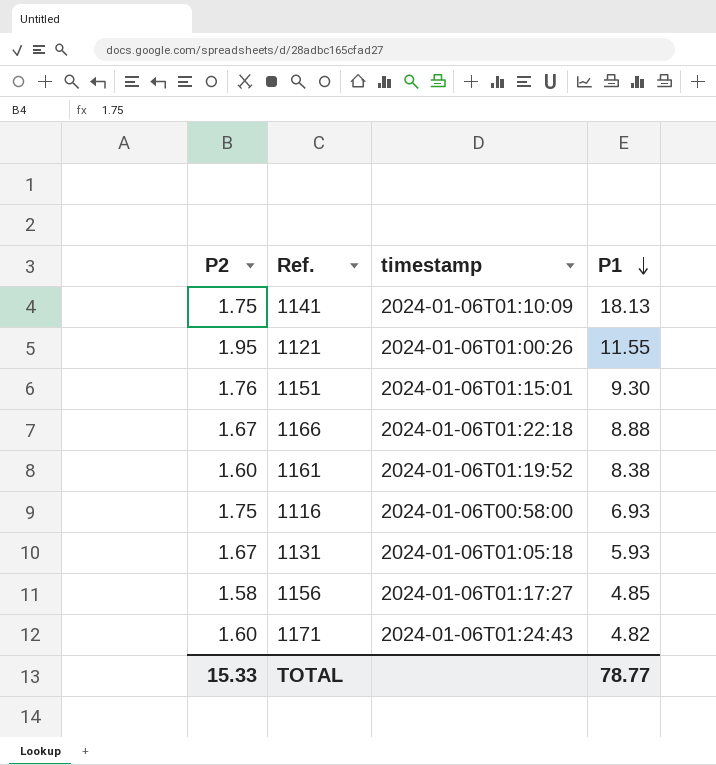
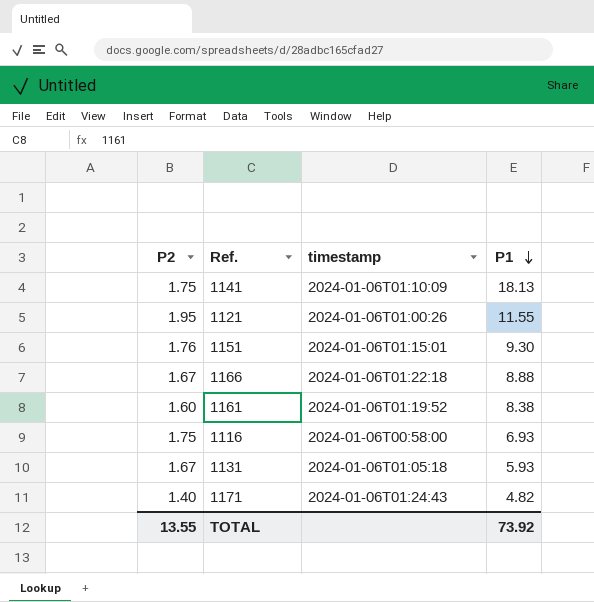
row 1156: 1.58 | 2024-01-06T01:17:27 | 4.85 -> none
1171 | P2: 1.60 -> 1.40
TOTAL | P2: 15.33 -> 13.55
TOTAL | P1: 78.77 -> 73.92

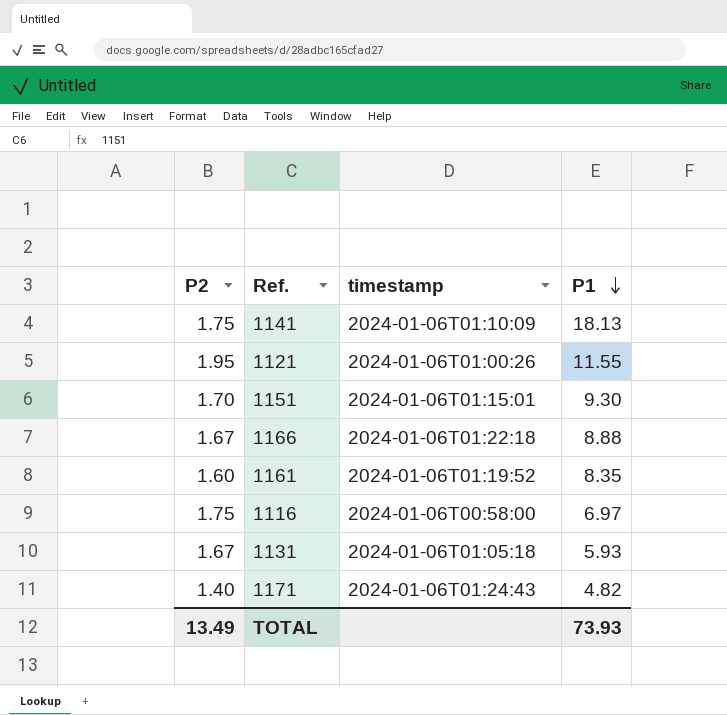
1151 | P2: 1.76 -> 1.70
1161 | P1: 8.38 -> 8.35
1116 | P1: 6.93 -> 6.97
TOTAL | P2: 13.55 -> 13.49
TOTAL | P1: 73.92 -> 73.93

